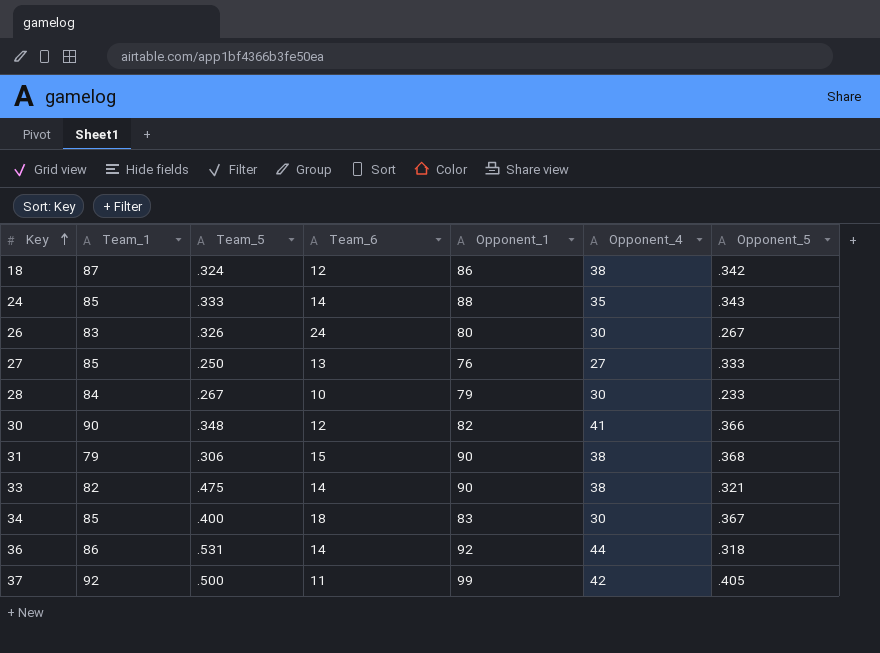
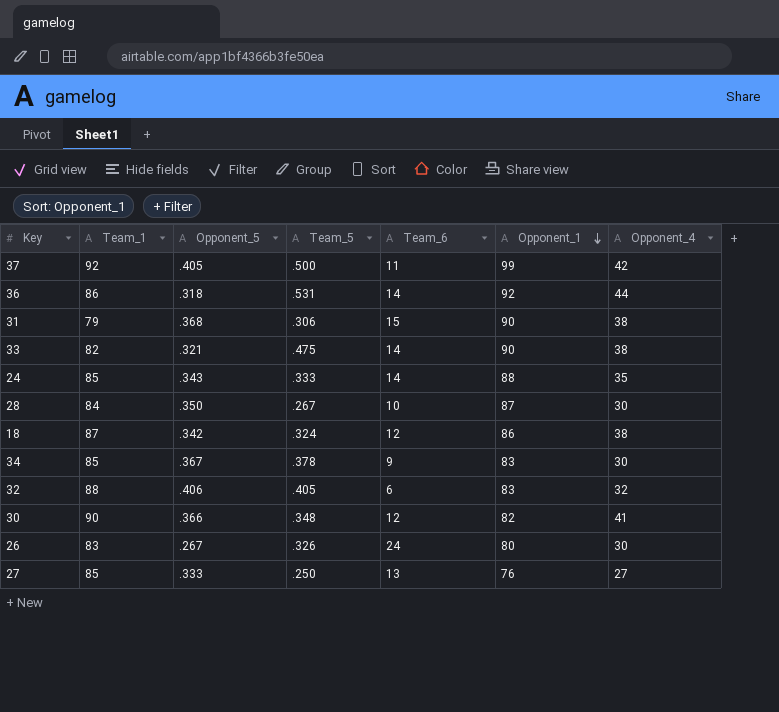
row order: Key ascending -> Opponent_1 descending
column Opponent_5 | position: 7 -> 3
28 | Opponent_5: .233 -> .350
28 | Opponent_1: 79 -> 87
34 | Team_5: .400 -> .378
34 | Team_6: 18 -> 9
row 32: none -> 88 | .406 | .405 | 6 | 83 | 32

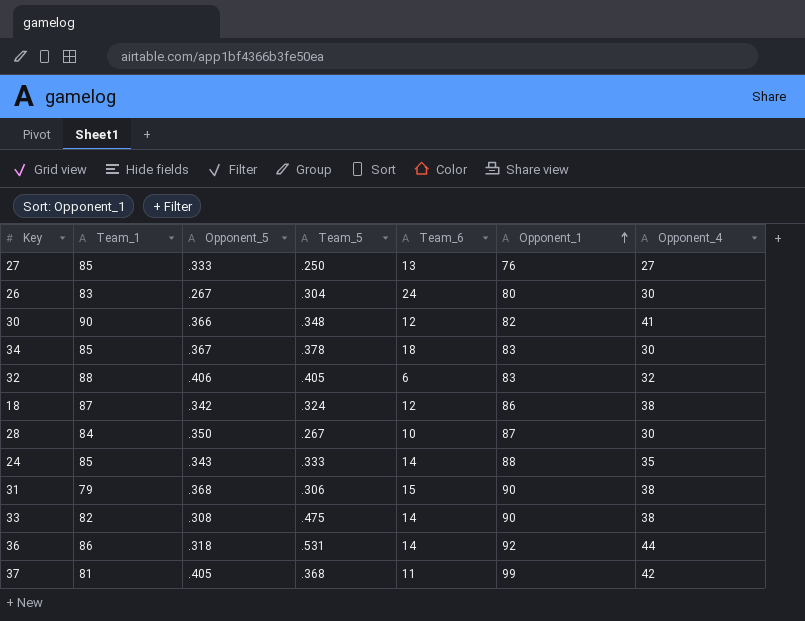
row order: Opponent_1 descending -> Opponent_1 ascending
26 | Team_5: .326 -> .304
34 | Team_6: 9 -> 18
33 | Opponent_5: .321 -> .308
37 | Team_1: 92 -> 81
37 | Team_5: .500 -> .368

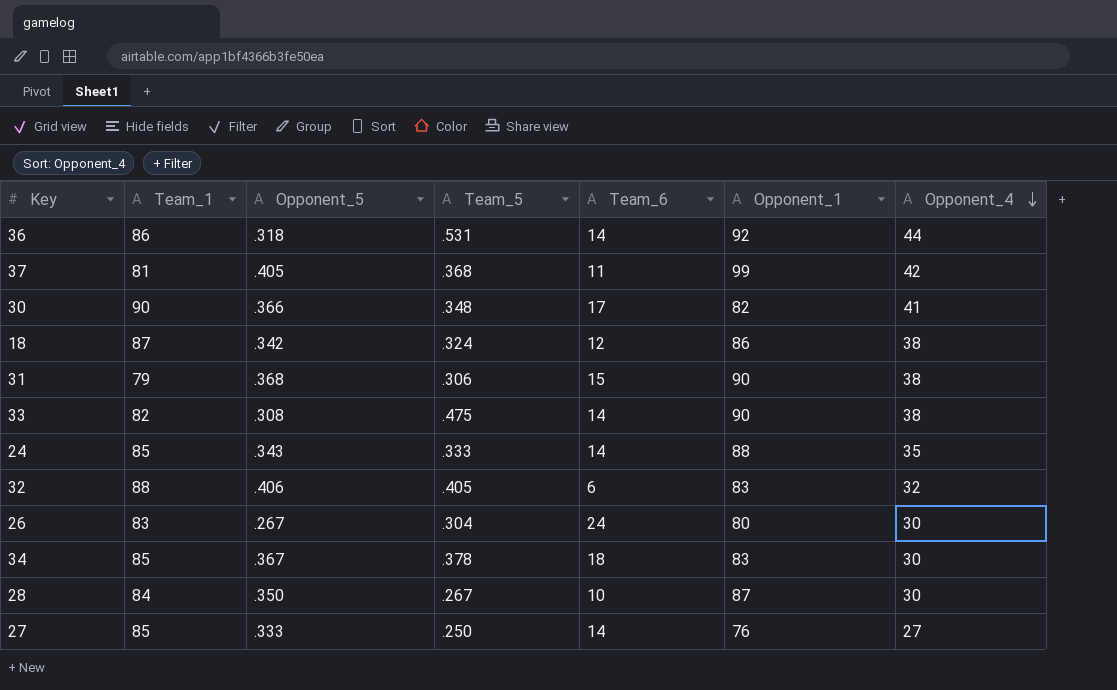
row order: Opponent_1 ascending -> Opponent_4 descending
30 | Team_6: 12 -> 17
27 | Team_6: 13 -> 14

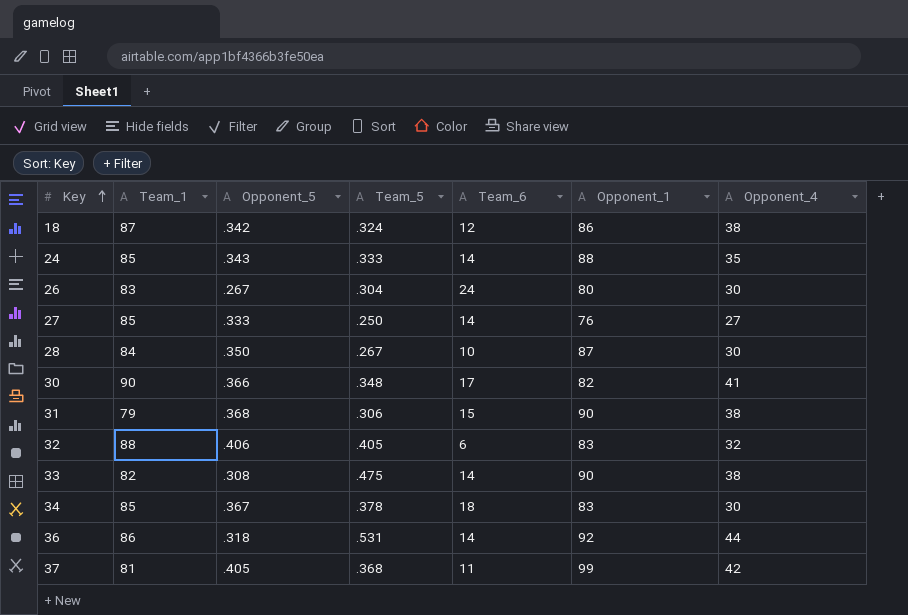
row order: Opponent_4 descending -> Key ascending

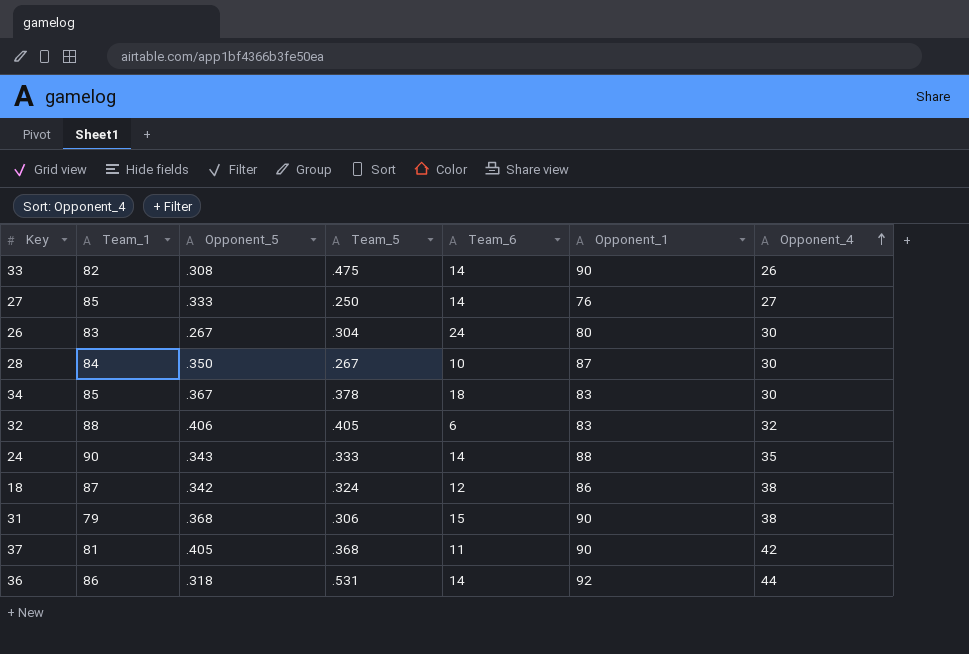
row order: Key ascending -> Opponent_4 ascending
row 30: 90 | .366 | .348 | 17 | 82 | 41 -> none
33 | Opponent_4: 38 -> 26
24 | Team_1: 85 -> 90
37 | Opponent_1: 99 -> 90

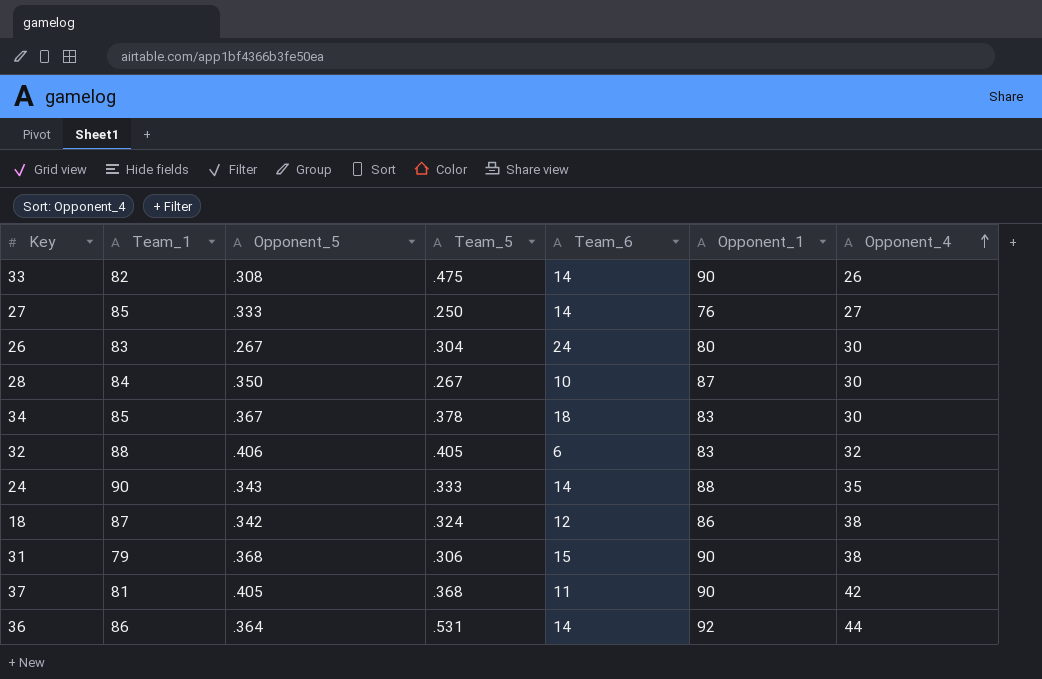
36 | Opponent_5: .318 -> .364

